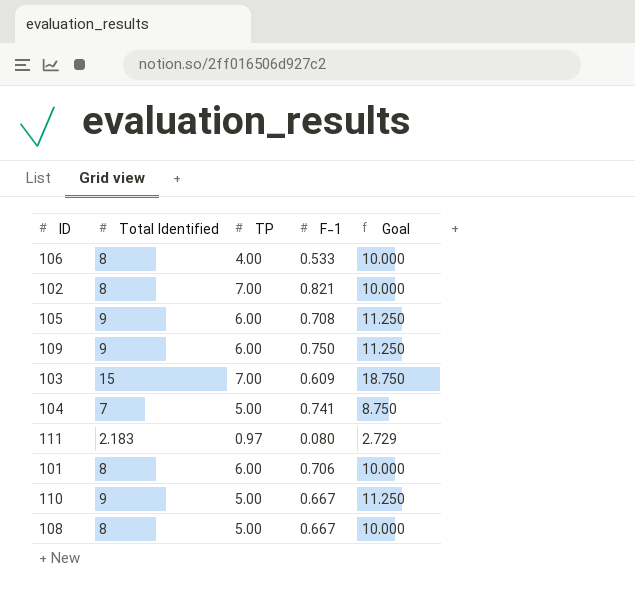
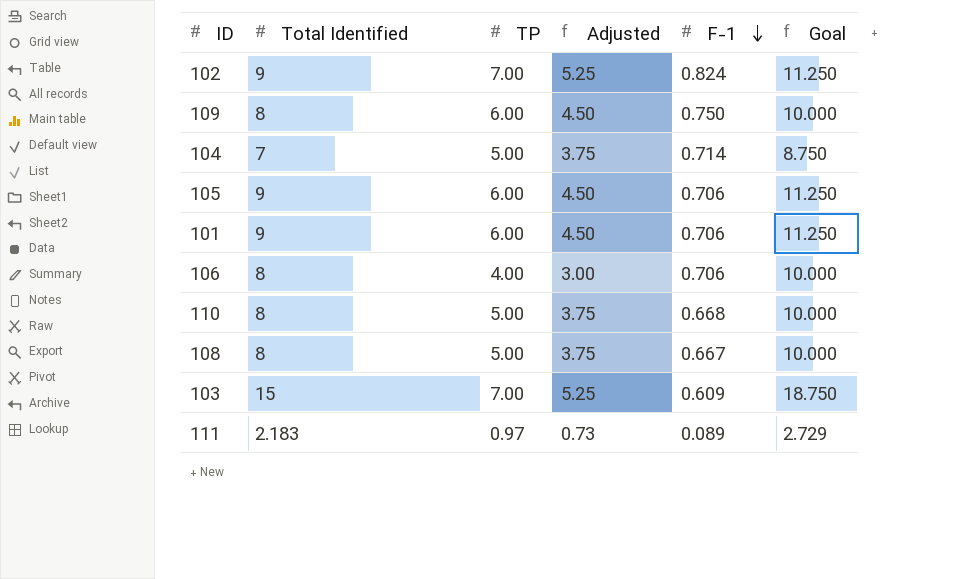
row order: none -> F-1 descending
column Adjusted | formula: none -> [TP] * 0.75
102 | Total Identified: 8 -> 9
102 | F-1: 0.821 -> 0.824
102 | Goal: 10.000 -> 11.250
109 | Total Identified: 9 -> 8
109 | Goal: 11.250 -> 10.000
104 | F-1: 0.741 -> 0.714
105 | F-1: 0.708 -> 0.706
101 | Total Identified: 8 -> 9
101 | Goal: 10.000 -> 11.250
106 | F-1: 0.533 -> 0.706
110 | Total Identified: 9 -> 8
110 | F-1: 0.667 -> 0.668
110 | Goal: 11.250 -> 10.000
111 | F-1: 0.080 -> 0.089

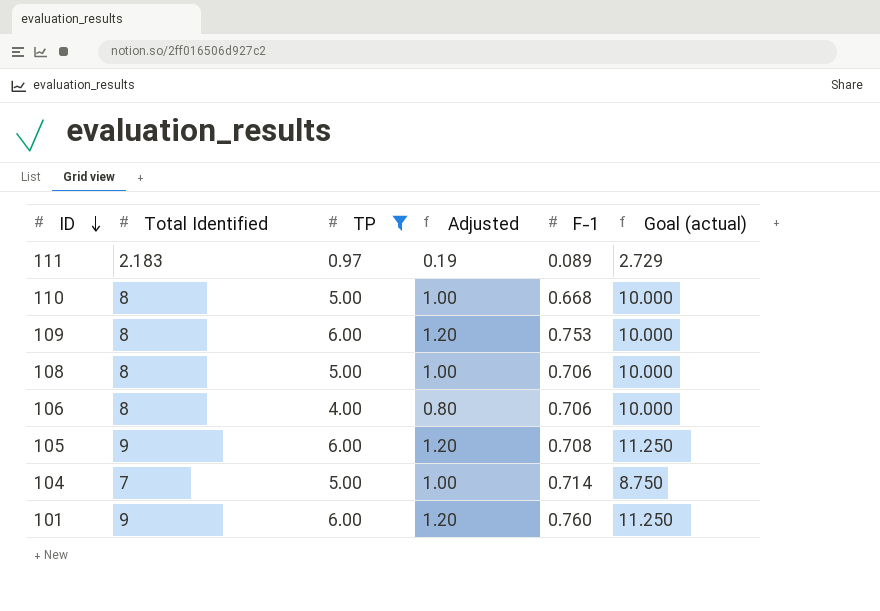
filter: none -> TP != 7.00
row order: F-1 descending -> ID descending
column Adjusted | formula: [TP] * 0.75 -> [TP] * 0.2
column name: Goal -> Goal (actual)
109 | F-1: 0.750 -> 0.753
108 | F-1: 0.667 -> 0.706
105 | F-1: 0.706 -> 0.708
101 | F-1: 0.706 -> 0.760

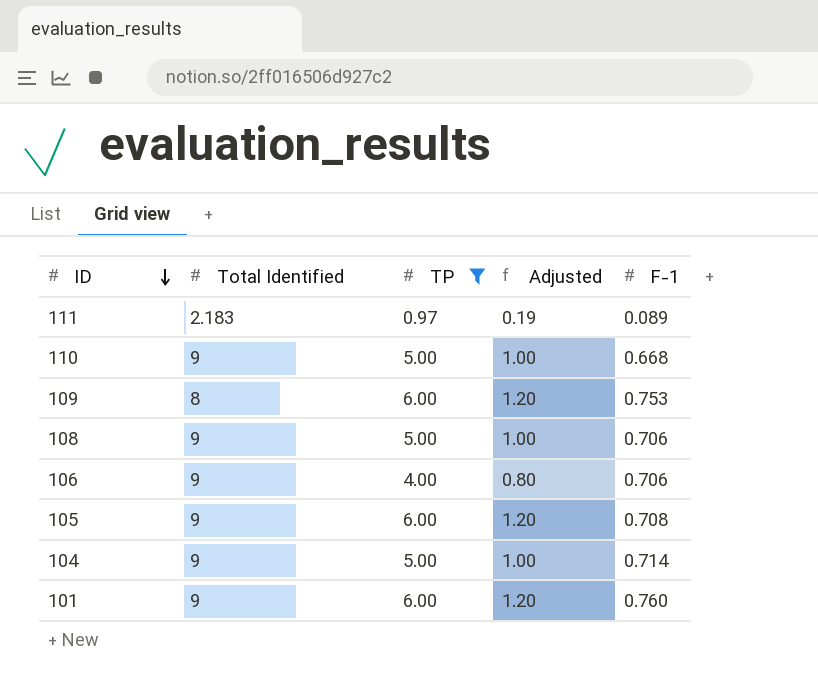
column Goal (actual) | formula: [Total Identified] * 1.25 -> none
110 | Total Identified: 8 -> 9
108 | Total Identified: 8 -> 9
106 | Total Identified: 8 -> 9
104 | Total Identified: 7 -> 9

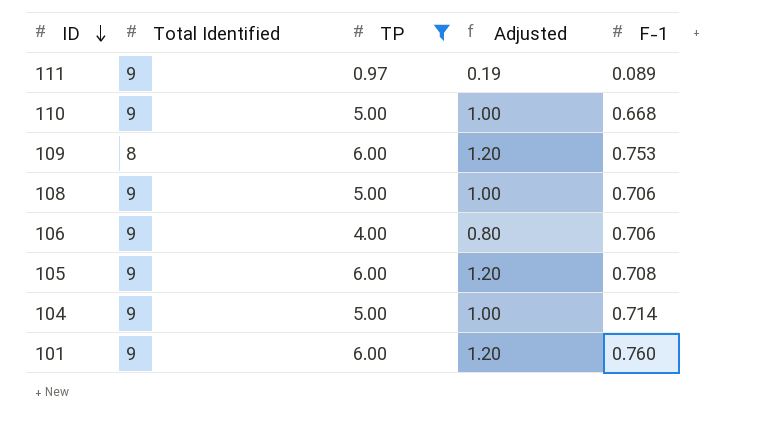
111 | Total Identified: 2.183 -> 9

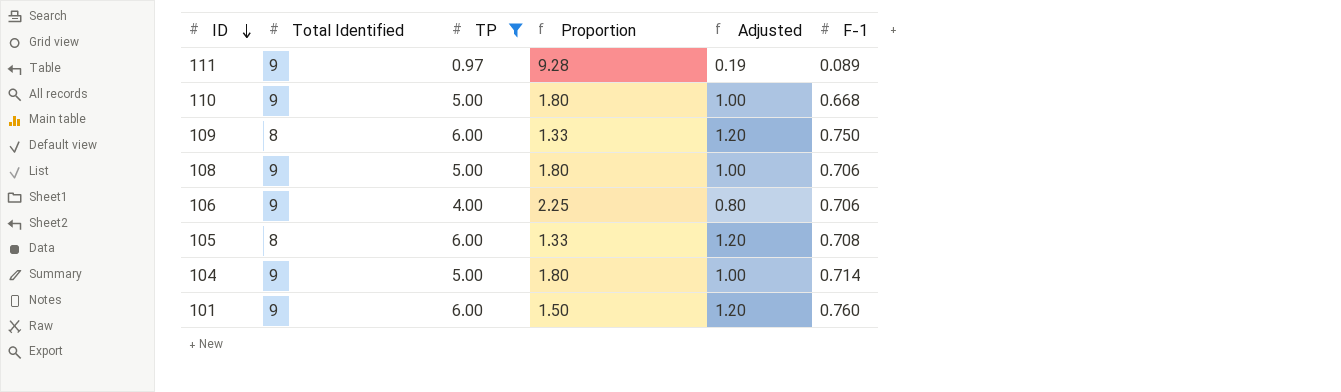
column Proportion | formula: none -> [Total Identified] / [TP]
109 | F-1: 0.753 -> 0.750
105 | Total Identified: 9 -> 8

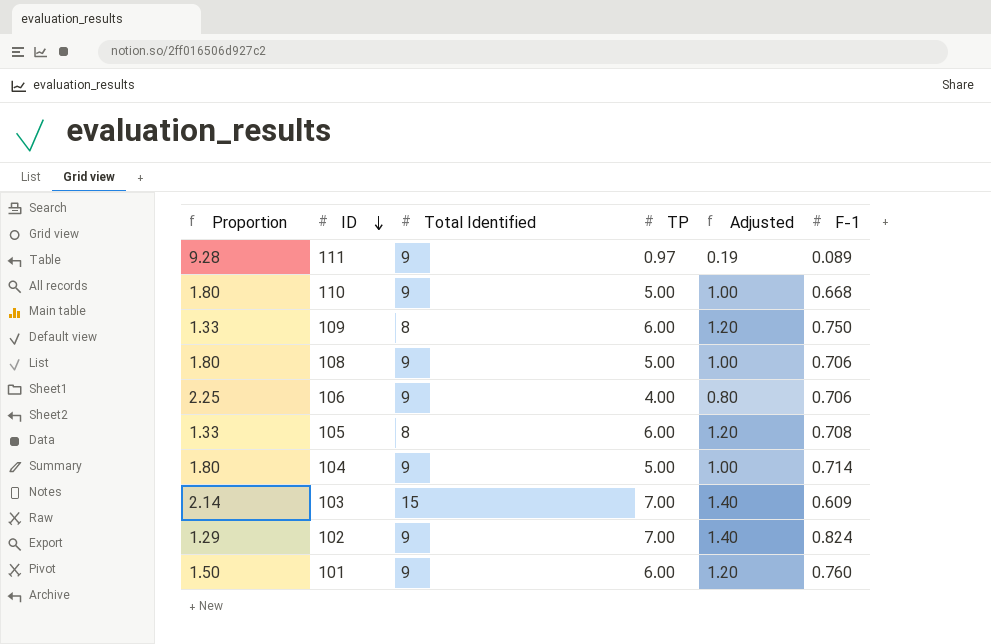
filter: TP != 7.00 -> none
column Proportion | position: 4 -> 1

